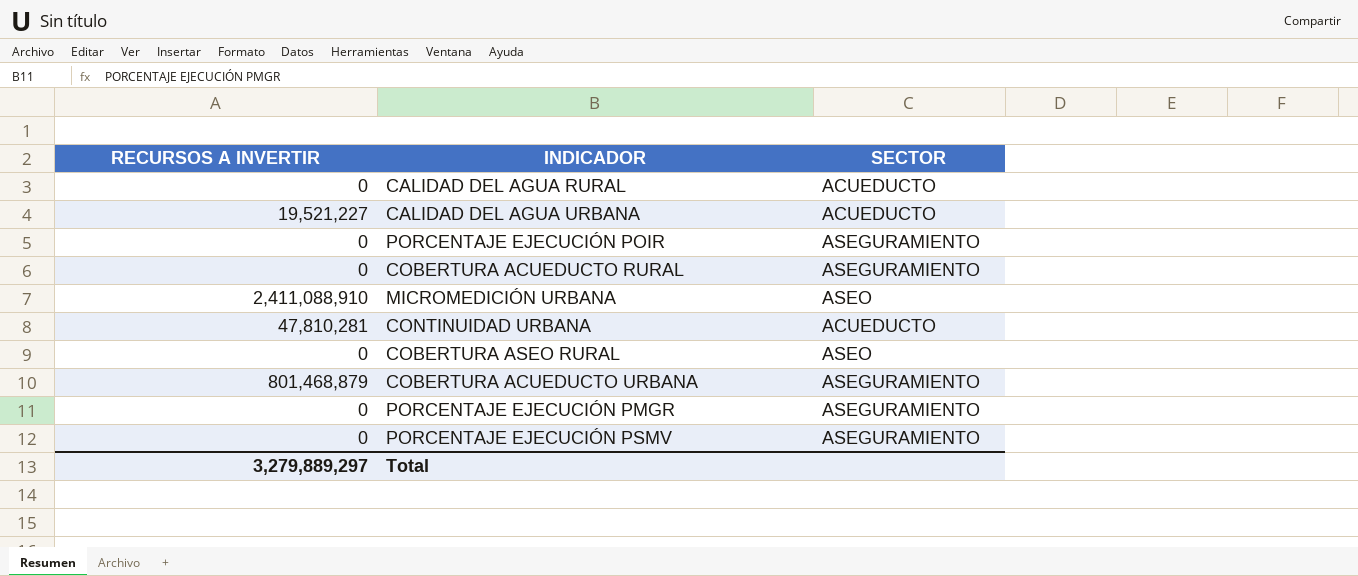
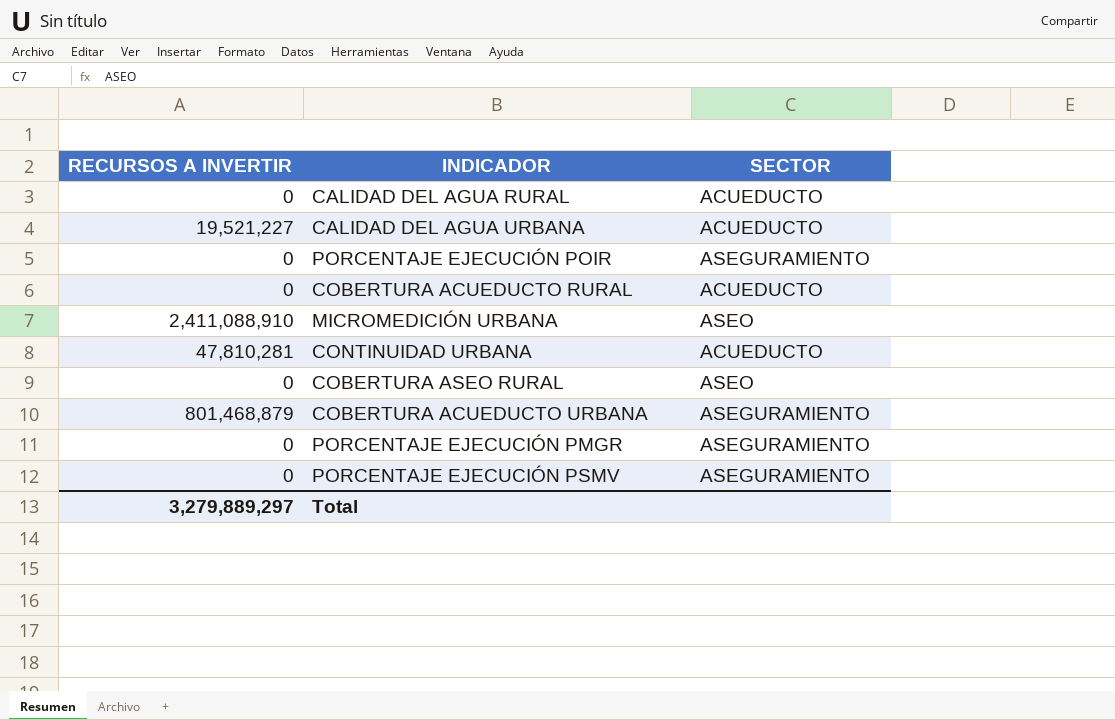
COBERTURA ACUEDUCTO RURAL | SECTOR: ASEGURAMIENTO -> ACUEDUCTO

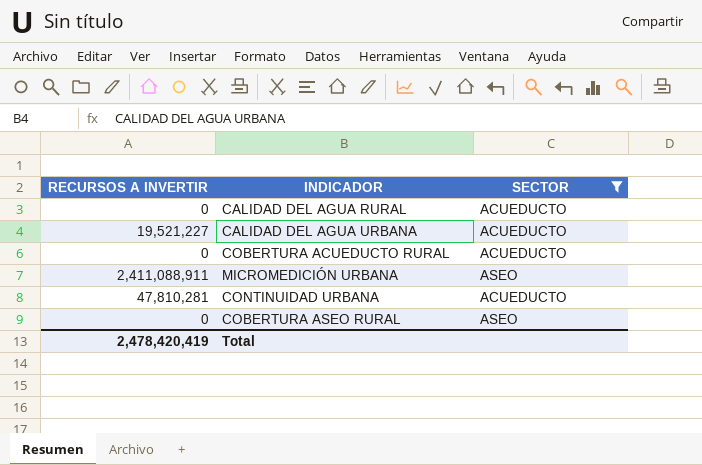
filter: none -> SECTOR != ASEGURAMIENTO
MICROMEDICIÓN URBANA | RECURSOS A INVERTIR: 2,411,088,910 -> 2,411,088,911
Total | RECURSOS A INVERTIR: 3,279,889,297 -> 2,478,420,419

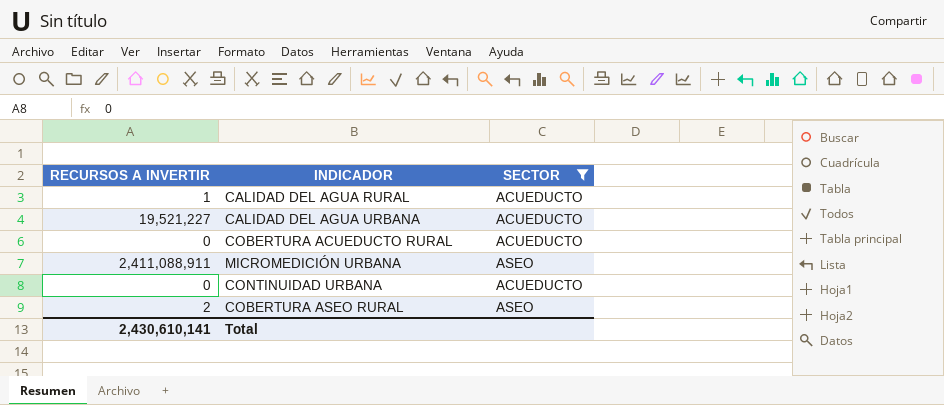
CALIDAD DEL AGUA RURAL | RECURSOS A INVERTIR: 0 -> 1
CONTINUIDAD URBANA | RECURSOS A INVERTIR: 47,810,281 -> 0
COBERTURA ASEO RURAL | RECURSOS A INVERTIR: 0 -> 2
Total | RECURSOS A INVERTIR: 2,478,420,419 -> 2,430,610,141

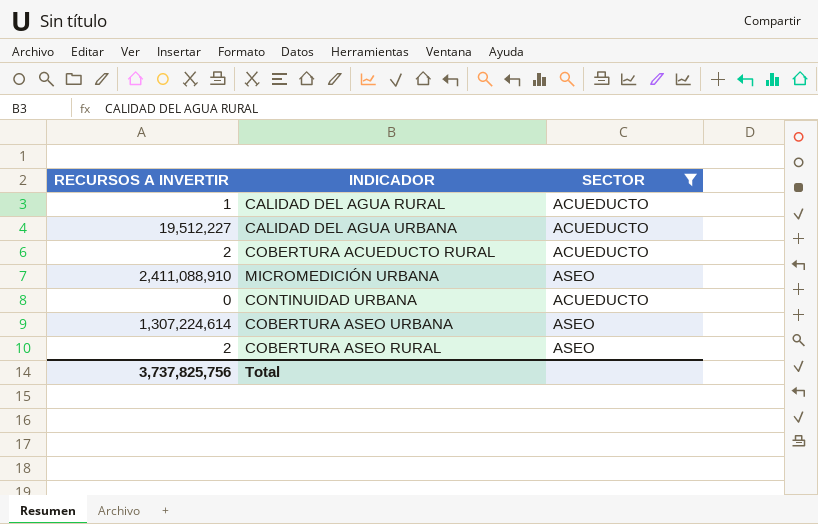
CALIDAD DEL AGUA URBANA | RECURSOS A INVERTIR: 19,521,227 -> 19,512,227
COBERTURA ACUEDUCTO RURAL | RECURSOS A INVERTIR: 0 -> 2
MICROMEDICIÓN URBANA | RECURSOS A INVERTIR: 2,411,088,911 -> 2,411,088,910
row COBERTURA ASEO URBANA: none -> 1,307,224,614 | ASEO
Total | RECURSOS A INVERTIR: 2,430,610,141 -> 3,737,825,756

